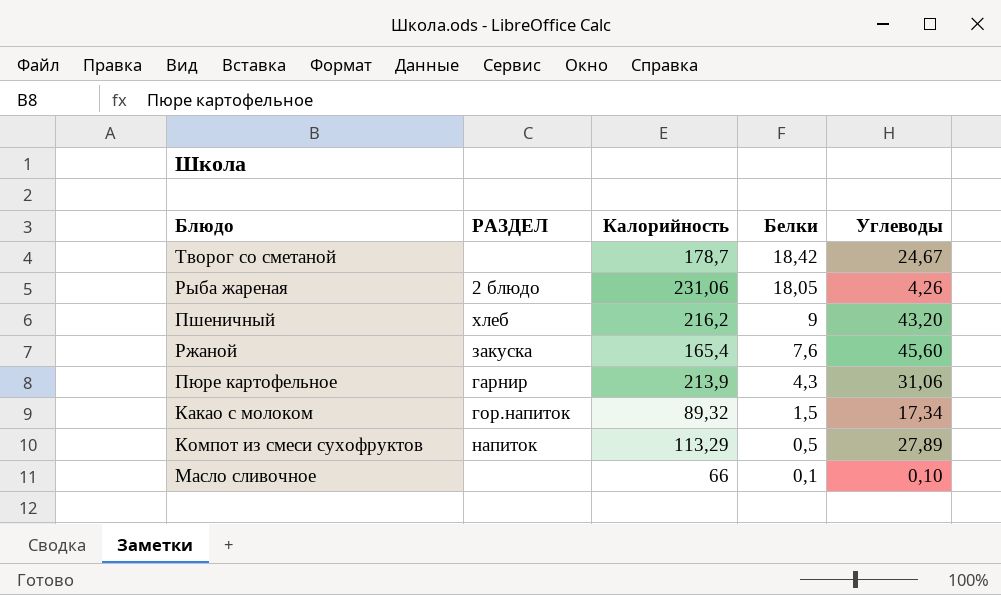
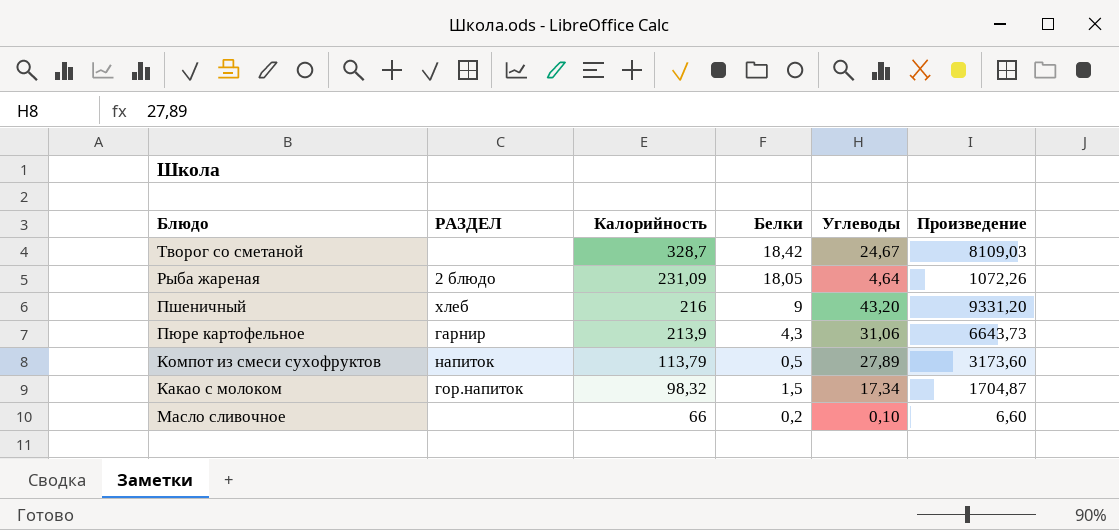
row order: Белки descending -> Калорийность descending
column Произведение | formula: none -> [Калорийность] * [Углеводы]
row Ржаной: закуска | 165,4 | 7,6 | 45,60 -> none
Творог со сметаной | Калорийность: 178,7 -> 328,7
Рыба жареная | Калорийность: 231,06 -> 231,09
Рыба жареная | Углеводы: 4,26 -> 4,64
Пшеничный | Калорийность: 216,2 -> 216
Компот из смеси сухофруктов | Калорийность: 113,29 -> 113,79
Какао с молоком | Калорийность: 89,32 -> 98,32
Масло сливочное | Белки: 0,1 -> 0,2

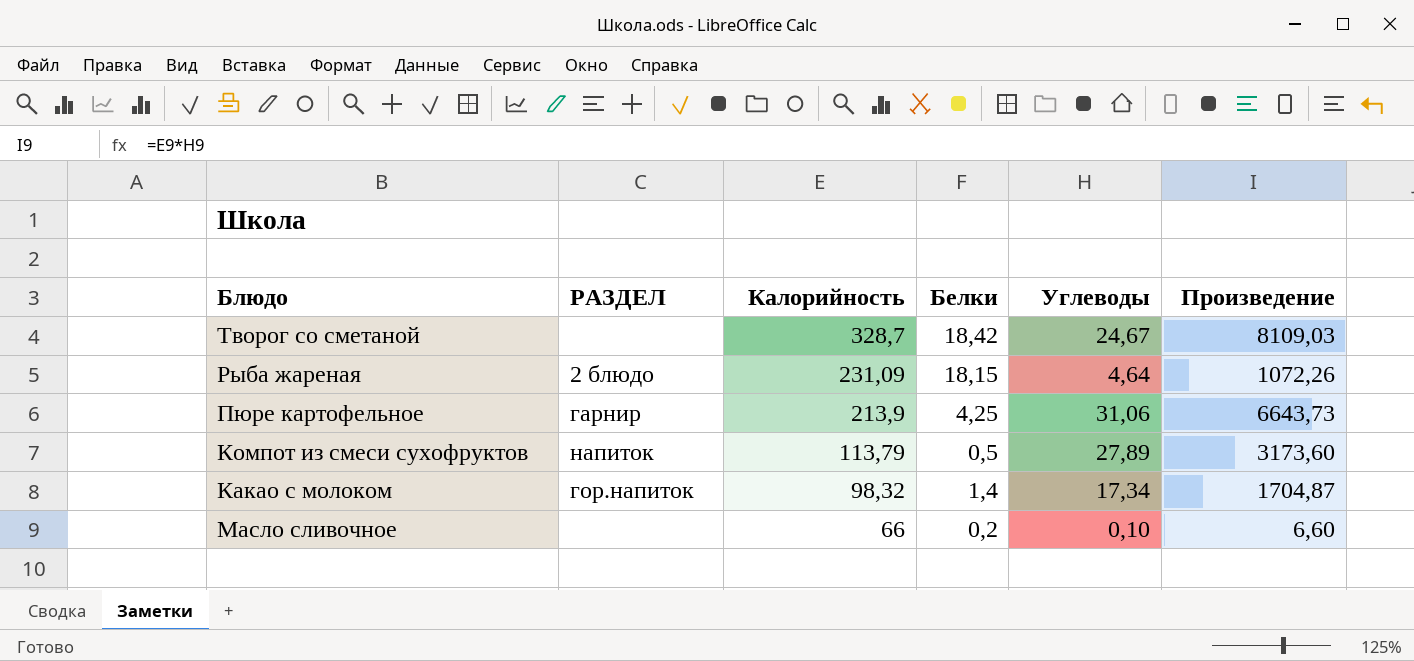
row Пшеничный: хлеб | 216 | 9 | 43,20 | 9331,20 -> none
Рыба жареная | Белки: 18,05 -> 18,15
Пюре картофельное | Белки: 4,3 -> 4,25
Какао с молоком | Белки: 1,5 -> 1,4

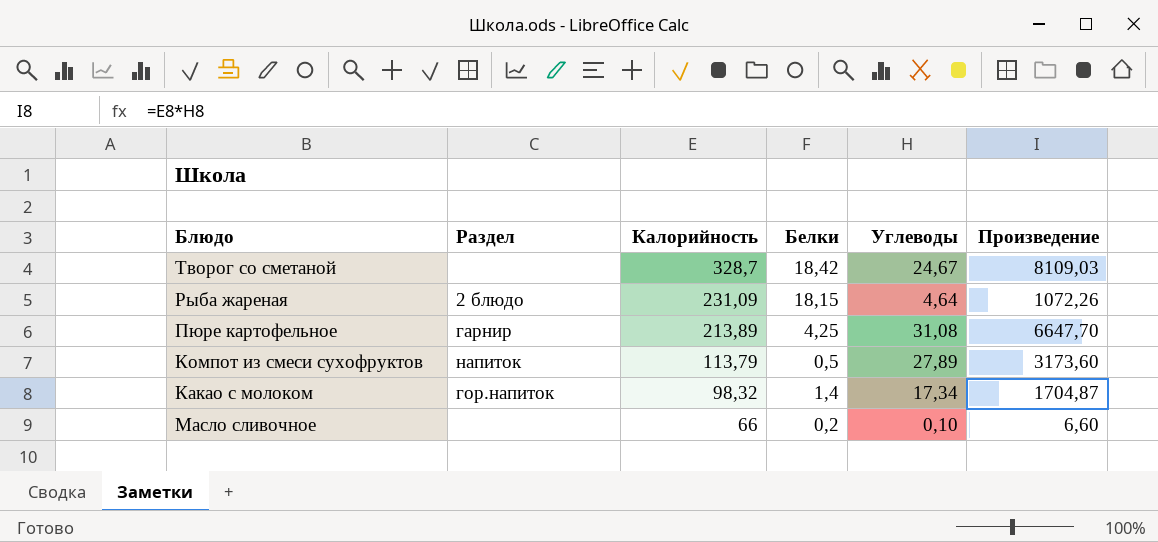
column name: РАЗДЕЛ -> Раздел
Пюре картофельное | Калорийность: 213,9 -> 213,89
Пюре картофельное | Углеводы: 31,06 -> 31,08
Пюре картофельное | Произведение: 6643,73 -> 6647,70

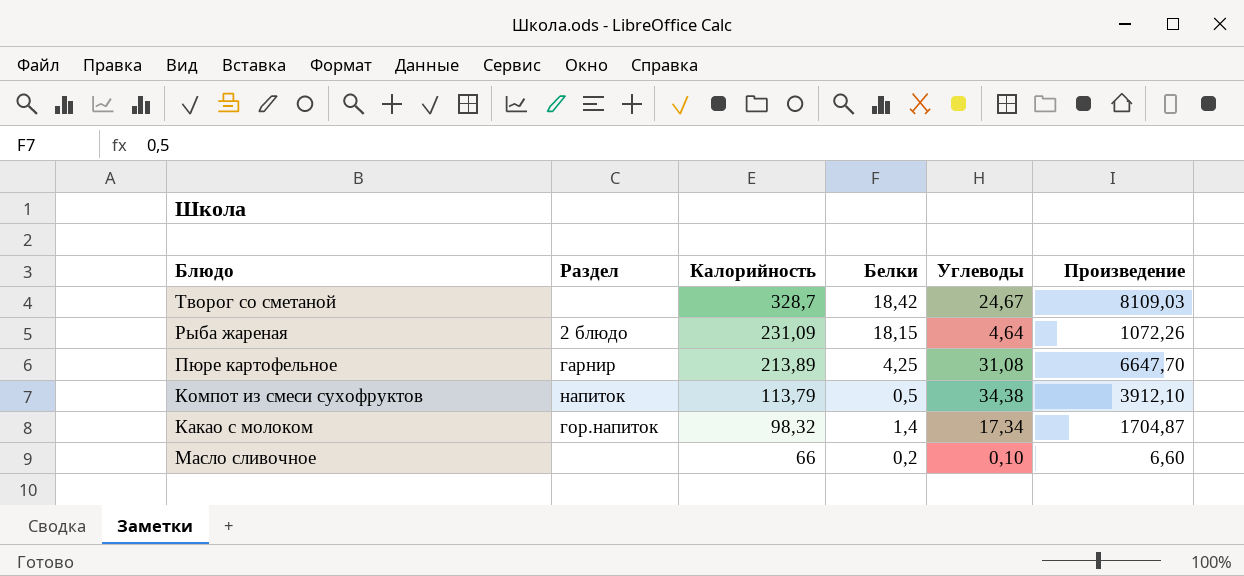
Компот из смеси сухофруктов | Углеводы: 27,89 -> 34,38
Компот из смеси сухофруктов | Произведение: 3173,60 -> 3912,10

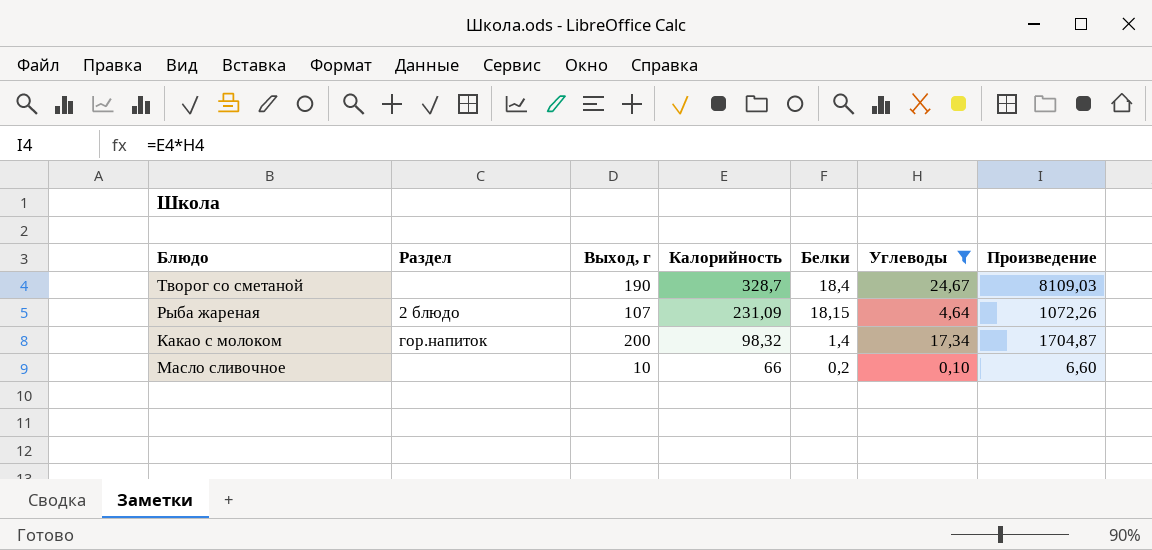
filter: none -> Углеводы <= 24,67
column Выход, г | position: none -> 3
Творог со сметаной | Белки: 18,42 -> 18,4

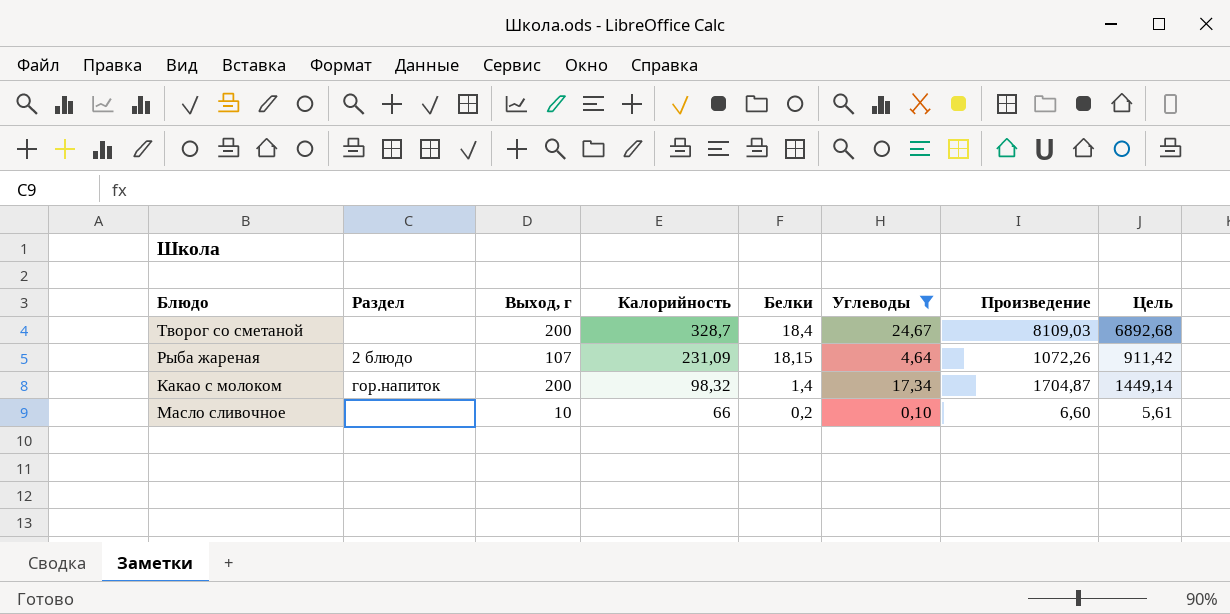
column Цель | formula: none -> [Произведение] * 0,85
Творог со сметаной | Выход, г: 190 -> 200

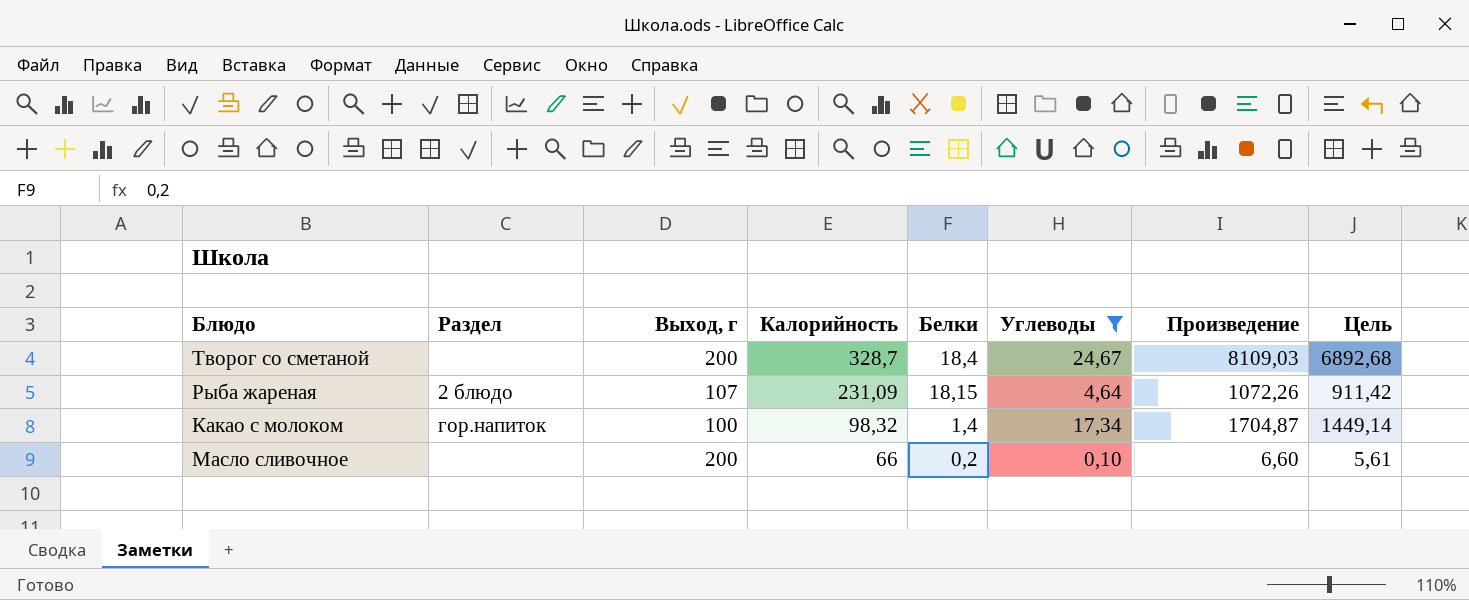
Какао с молоком | Выход, г: 200 -> 100
Масло сливочное | Выход, г: 10 -> 200

